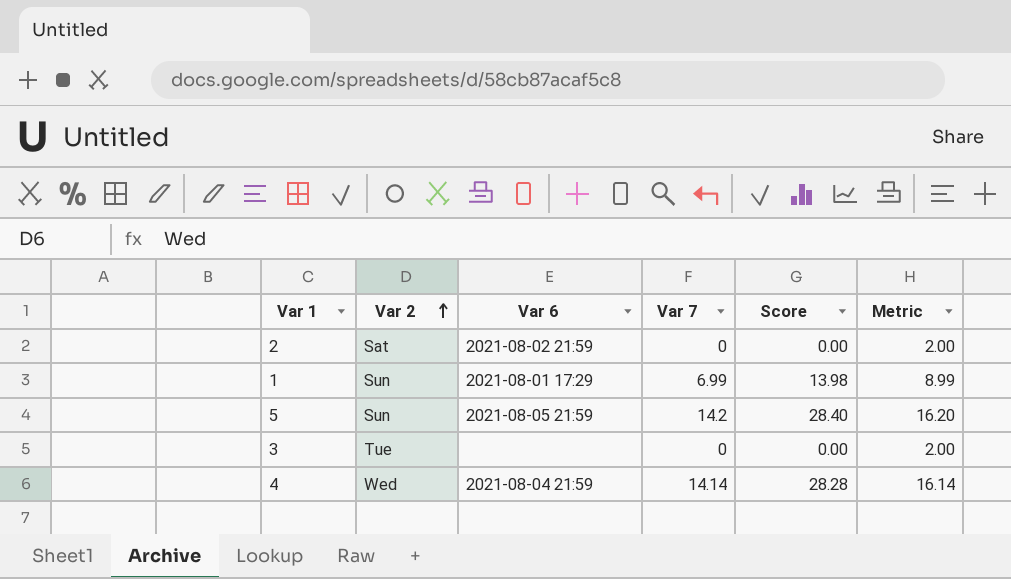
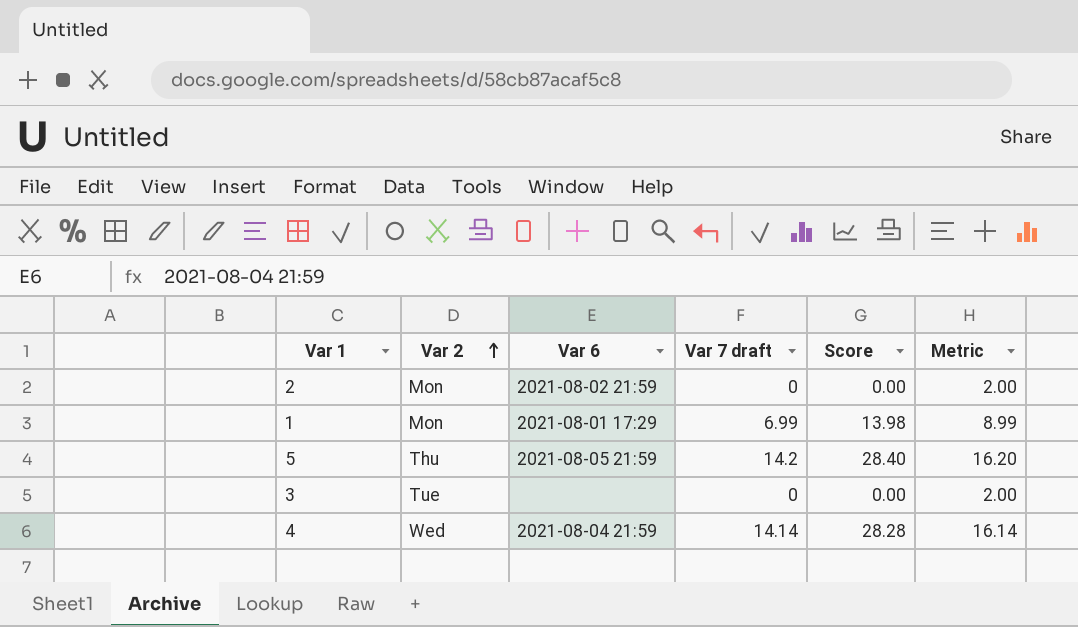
column name: Var 7 -> Var 7 draft
2 | Var 2: Sat -> Mon
1 | Var 2: Sun -> Mon
5 | Var 2: Sun -> Thu

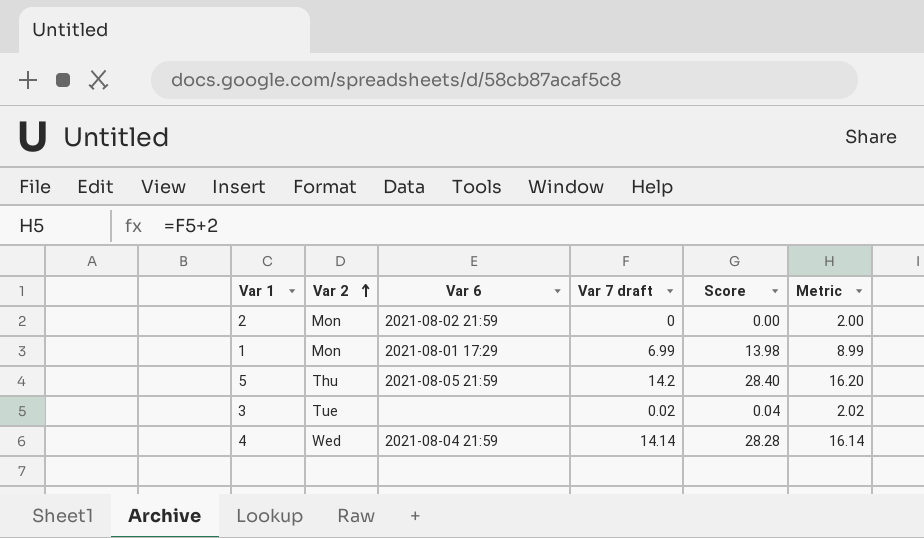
3 | Var 7 draft: 0 -> 0.02
3 | Score: 0.00 -> 0.04
3 | Metric: 2.00 -> 2.02

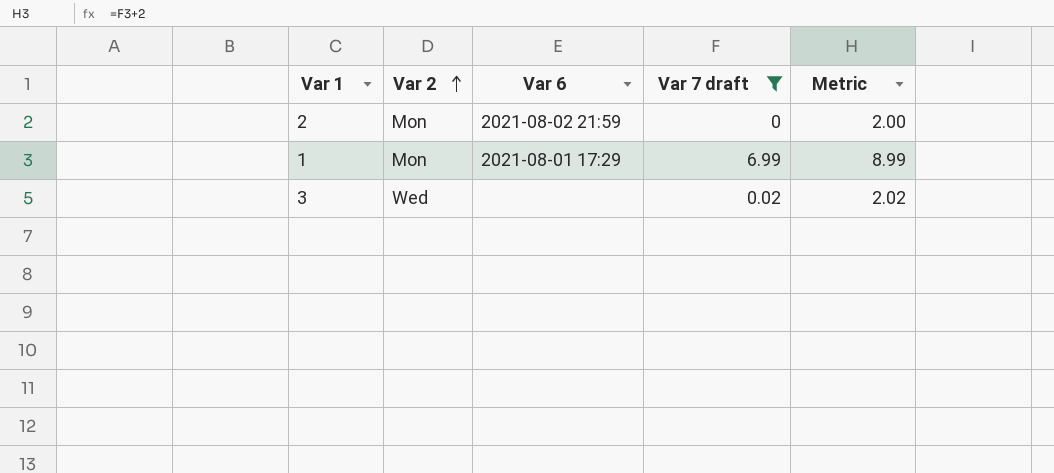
filter: none -> Var 7 draft <= 6.99
column Score | formula: [Var 7 draft] * 2 -> none
3 | Var 2: Tue -> Wed

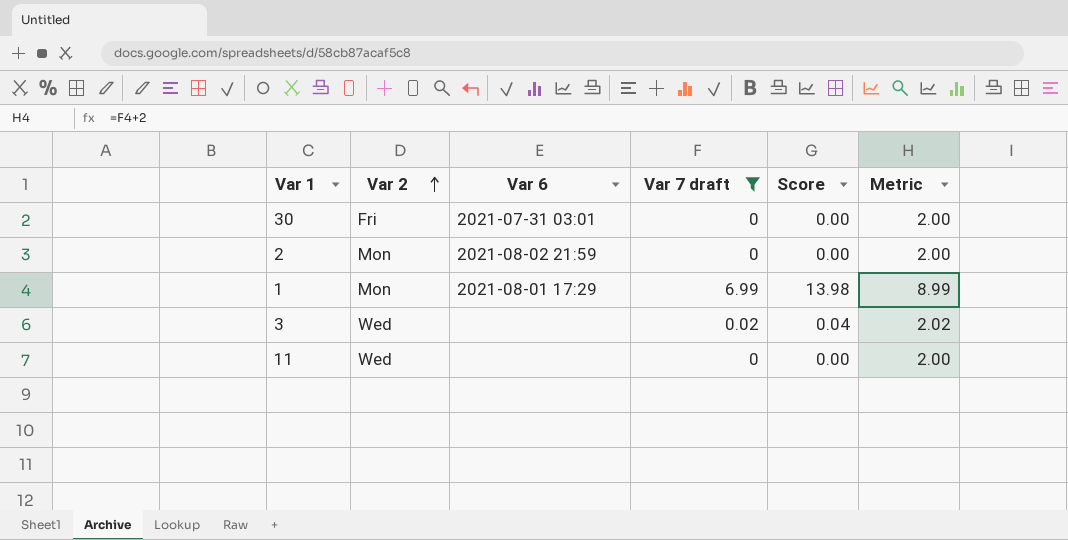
column Score | formula: none -> [Var 7 draft] * 2
row 30: none -> Fri | 2021-07-31 03:01 | 0 | 0.00 | 2.00
row 11: none -> Wed | none | 0 | 0.00 | 2.00

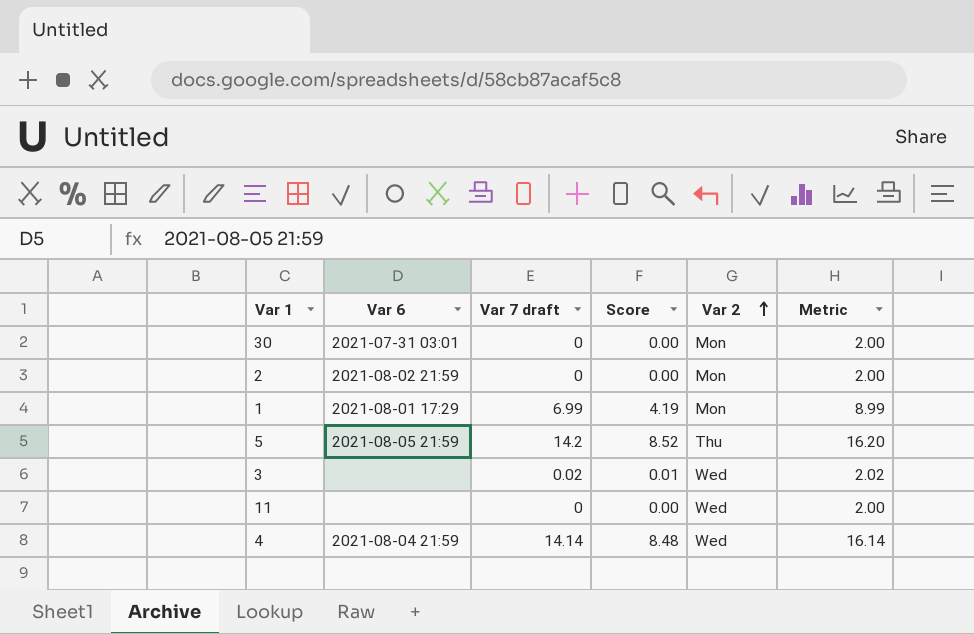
filter: Var 7 draft <= 6.99 -> none
column Score | formula: [Var 7 draft] * 2 -> [Var 7 draft] * 0.6
column Var 2 | position: 2 -> 5
30 | Var 2: Fri -> Mon

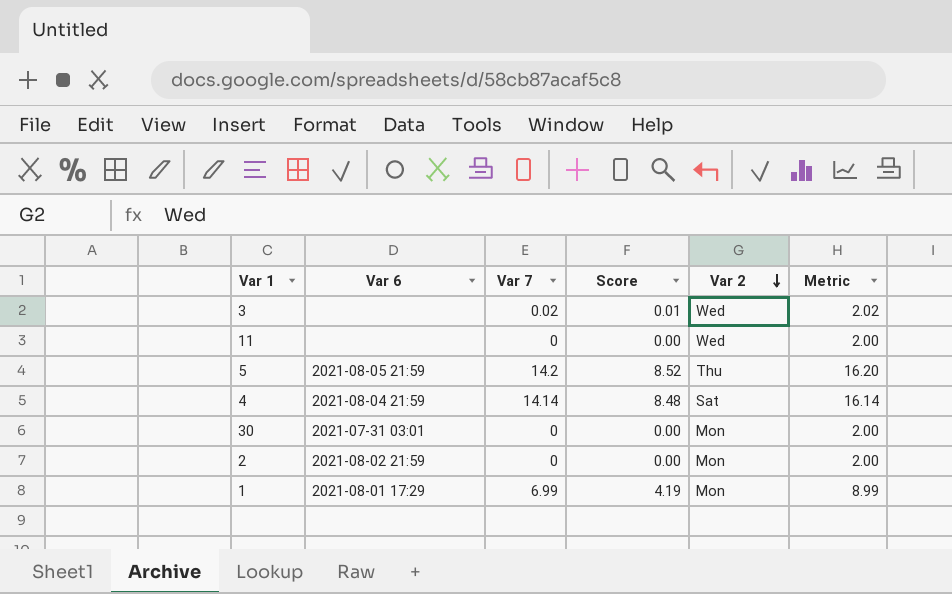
row order: Var 2 ascending -> Var 2 descending
column name: Var 7 draft -> Var 7
4 | Var 2: Wed -> Sat

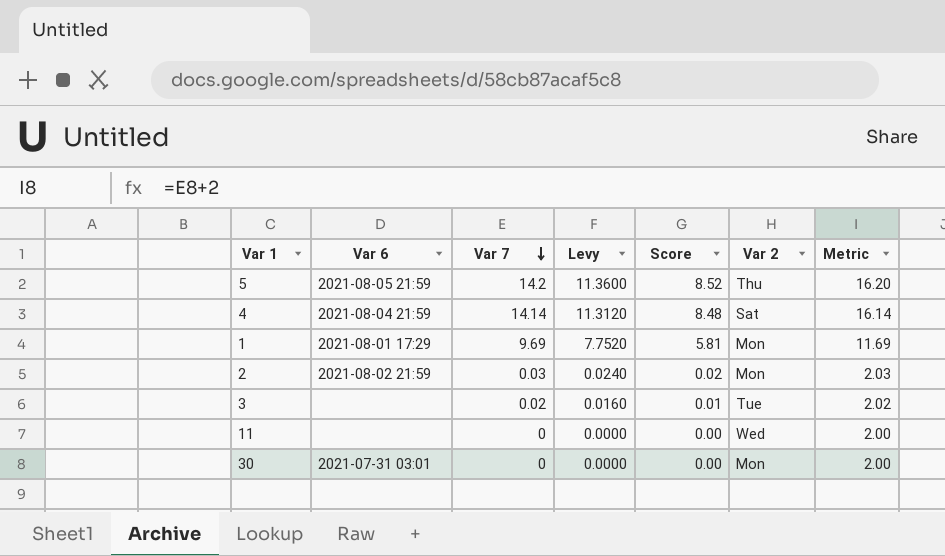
row order: Var 2 descending -> Var 7 descending
column Levy | formula: none -> [Var 7] * 0.8
1 | Var 7: 6.99 -> 9.69
1 | Score: 4.19 -> 5.81
1 | Metric: 8.99 -> 11.69
2 | Var 7: 0 -> 0.03
2 | Score: 0.00 -> 0.02
2 | Metric: 2.00 -> 2.03
3 | Var 2: Wed -> Tue

